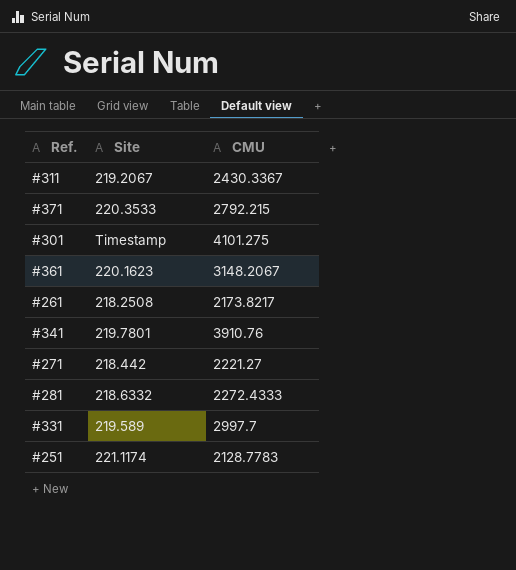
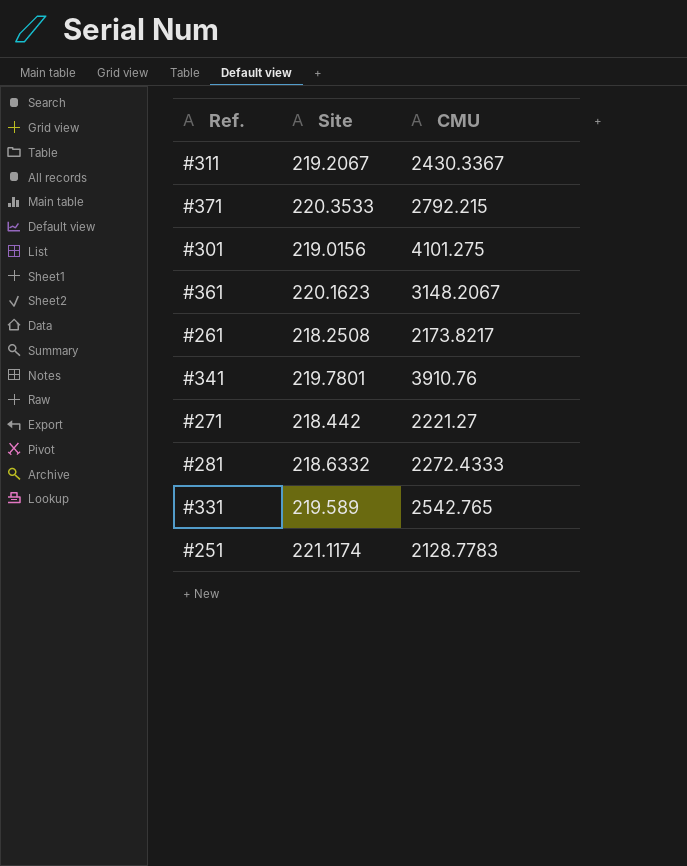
#301 | Site: Timestamp -> 219.0156
#331 | CMU: 2997.7 -> 2542.765

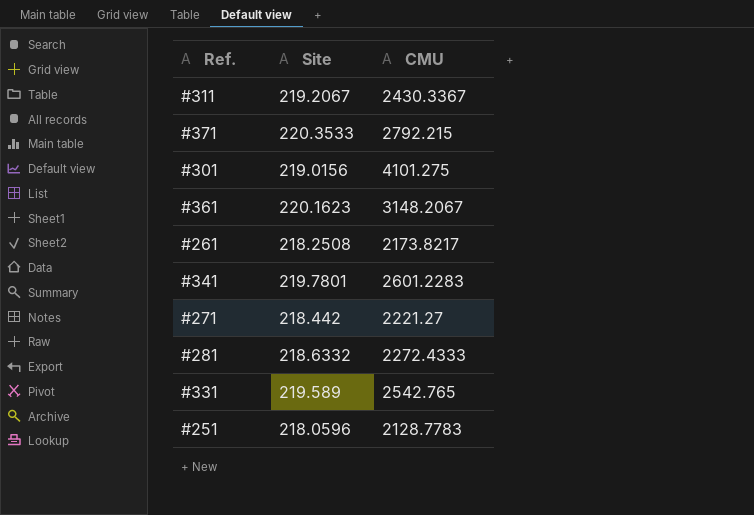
#341 | CMU: 3910.76 -> 2601.2283
#251 | Site: 221.1174 -> 218.0596

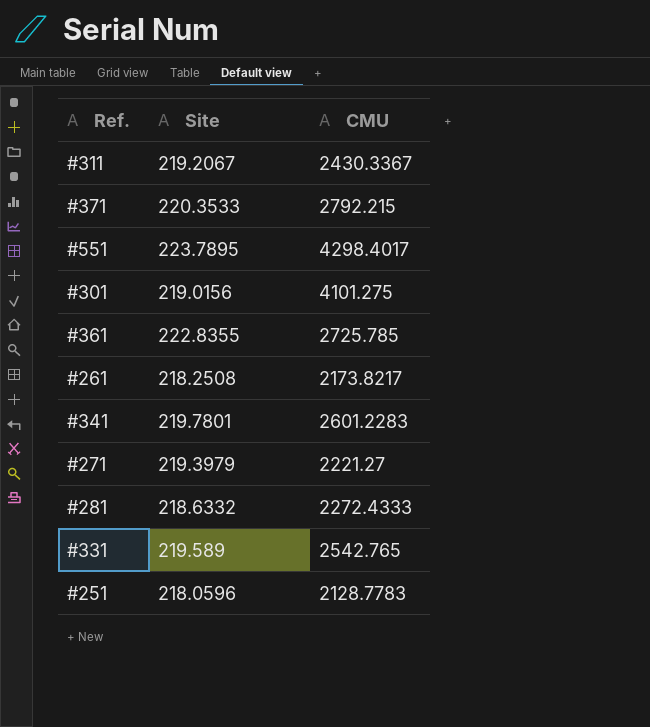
row #551: none -> 223.7895 | 4298.4017
#361 | Site: 220.1623 -> 222.8355
#361 | CMU: 3148.2067 -> 2725.785
#271 | Site: 218.442 -> 219.3979

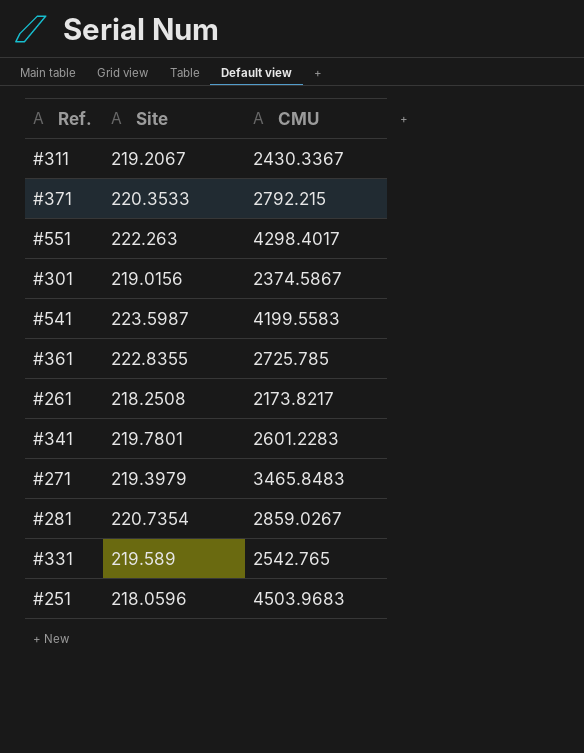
#551 | Site: 223.7895 -> 222.263
#301 | CMU: 4101.275 -> 2374.5867
row #541: none -> 223.5987 | 4199.5583
#271 | CMU: 2221.27 -> 3465.8483
#281 | Site: 218.6332 -> 220.7354
#281 | CMU: 2272.4333 -> 2859.0267
#251 | CMU: 2128.7783 -> 4503.9683

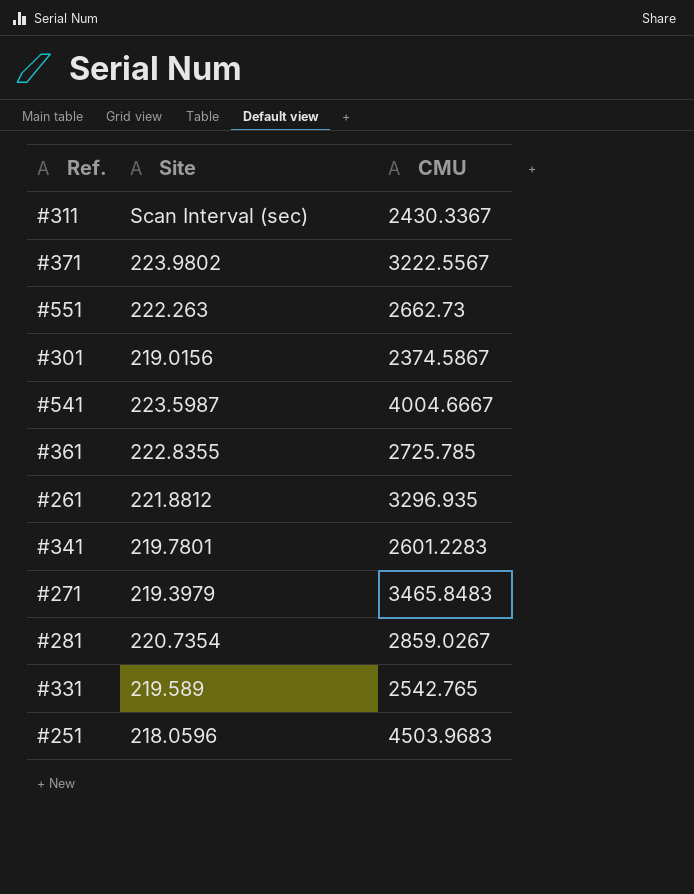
#311 | Site: 219.2067 -> Scan Interval (sec)
#371 | Site: 220.3533 -> 223.9802
#371 | CMU: 2792.215 -> 3222.5567
#551 | CMU: 4298.4017 -> 2662.73
#541 | CMU: 4199.5583 -> 4004.6667
#261 | Site: 218.2508 -> 221.8812
#261 | CMU: 2173.8217 -> 3296.935

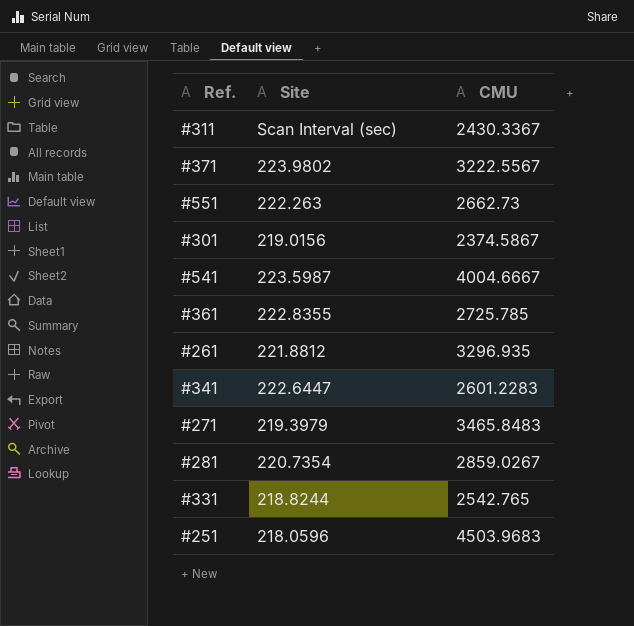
#341 | Site: 219.7801 -> 222.6447
#331 | Site: 219.589 -> 218.8244

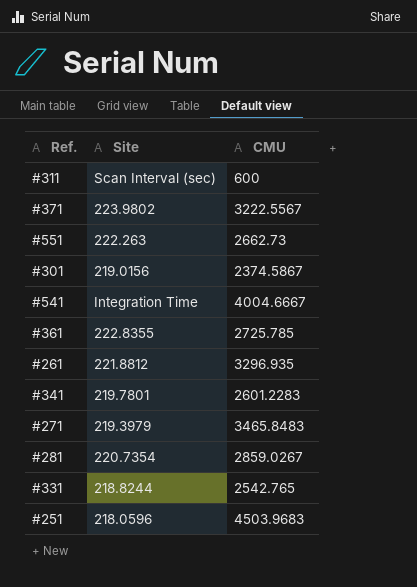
#311 | CMU: 2430.3367 -> 600
#541 | Site: 223.5987 -> Integration Time
#341 | Site: 222.6447 -> 219.7801

